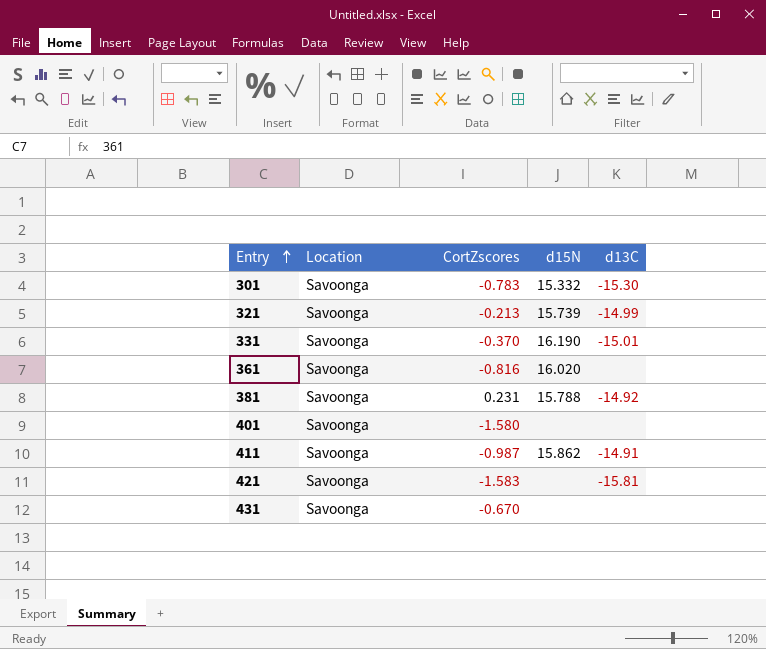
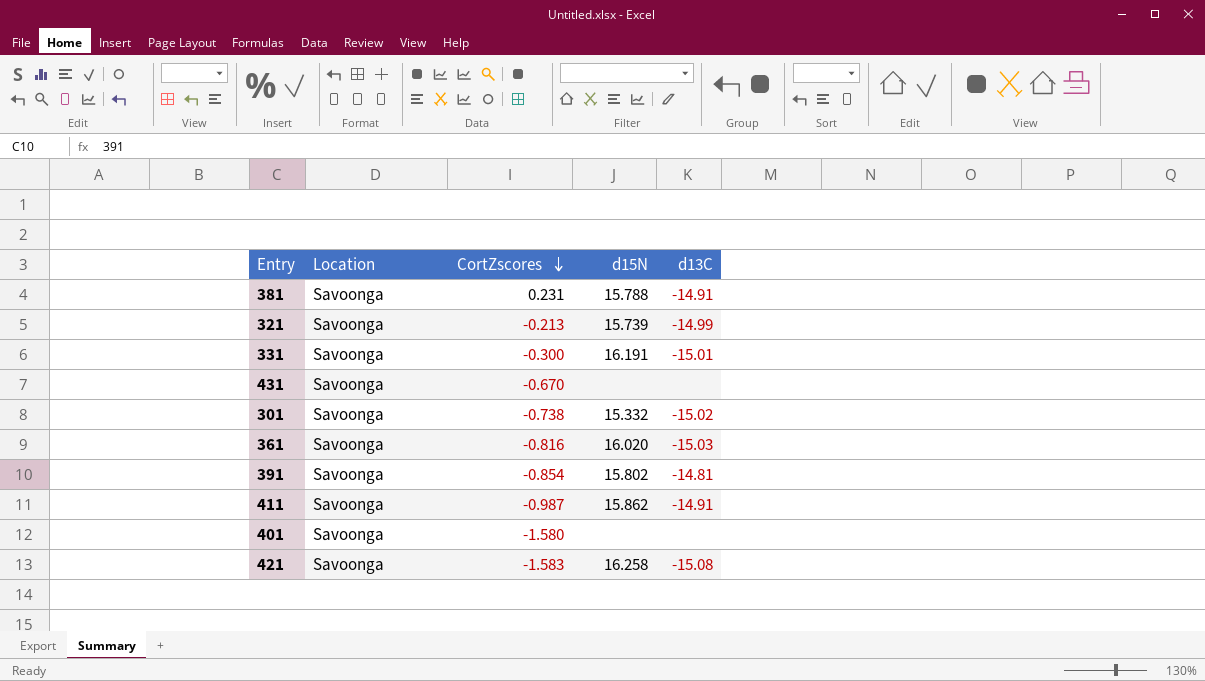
row order: Entry ascending -> CortZscores descending
381 | d13C: -14.92 -> -14.91
331 | CortZscores: -0.370 -> -0.300
331 | d15N: 16.190 -> 16.191
301 | CortZscores: -0.783 -> -0.738
301 | d13C: -15.30 -> -15.02
361 | d13C: none -> -15.03
row 391: none -> Savoonga | -0.854 | 15.802 | -14.81
421 | d15N: none -> 16.258
421 | d13C: -15.81 -> -15.08

